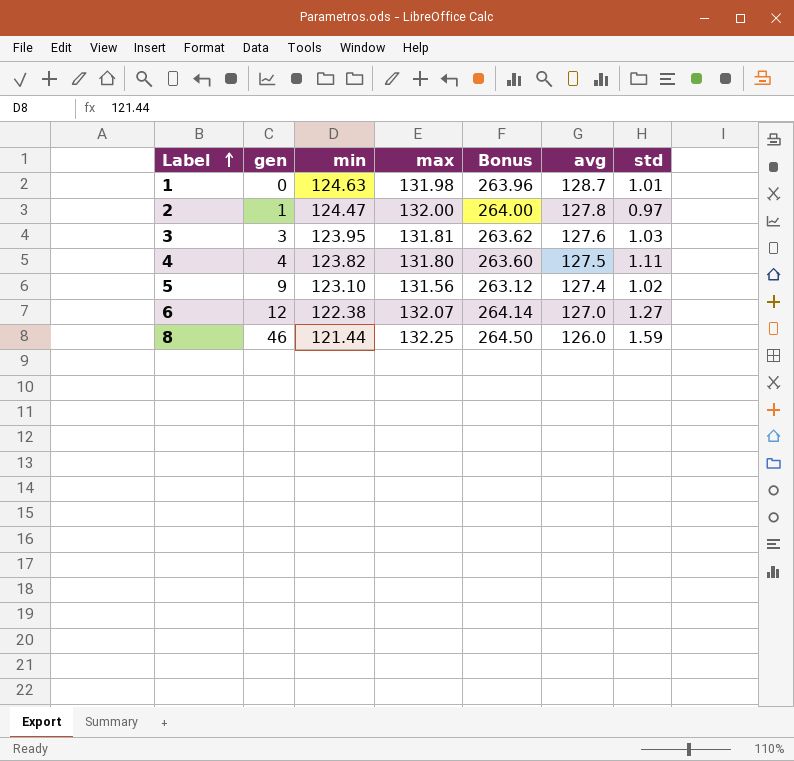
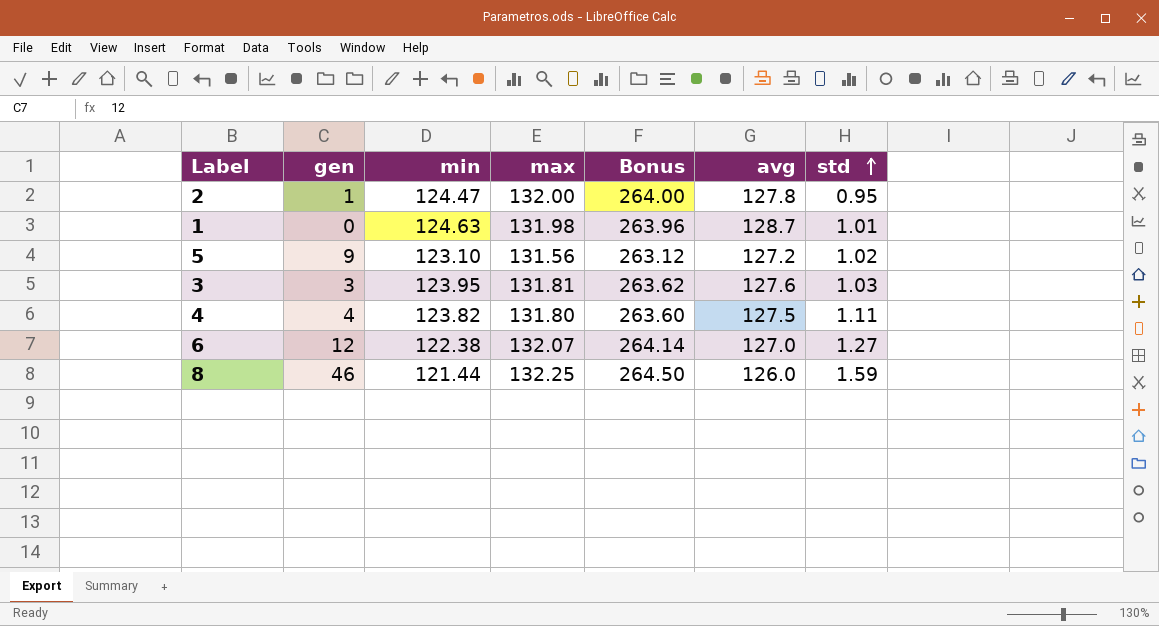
row order: Label ascending -> std ascending
2 | std: 0.97 -> 0.95
5 | avg: 127.4 -> 127.2

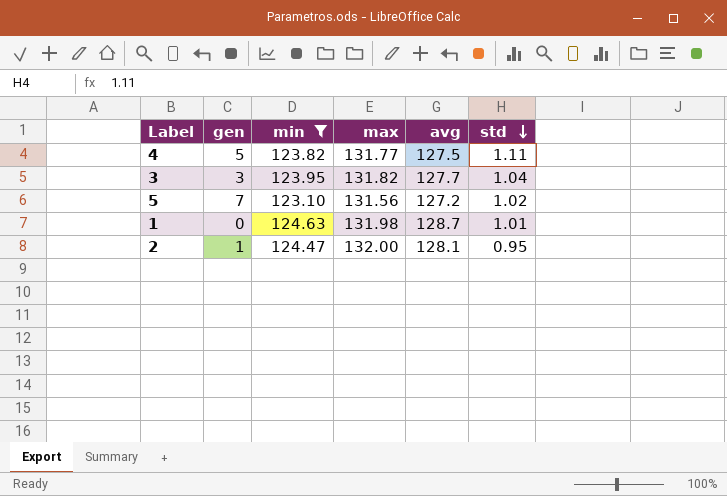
filter: none -> min >= 123.10
row order: std ascending -> std descending
column Bonus | formula: [max] * 2 -> none
4 | gen: 4 -> 5
4 | max: 131.80 -> 131.77
3 | max: 131.81 -> 131.82
3 | avg: 127.6 -> 127.7
3 | std: 1.03 -> 1.04
5 | gen: 9 -> 7
2 | avg: 127.8 -> 128.1

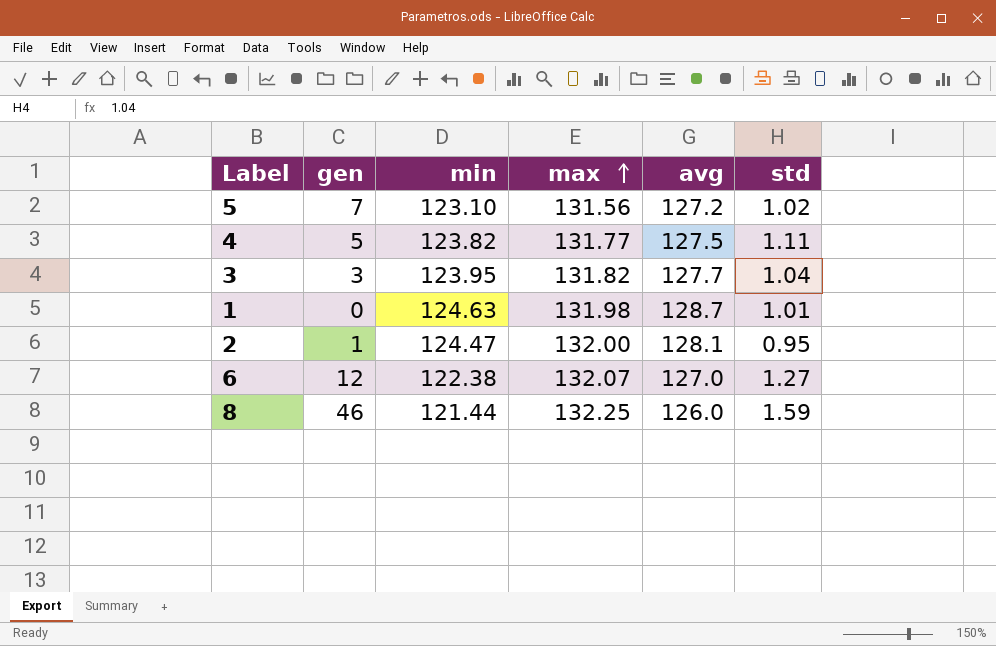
filter: min >= 123.10 -> none
row order: std descending -> max ascending

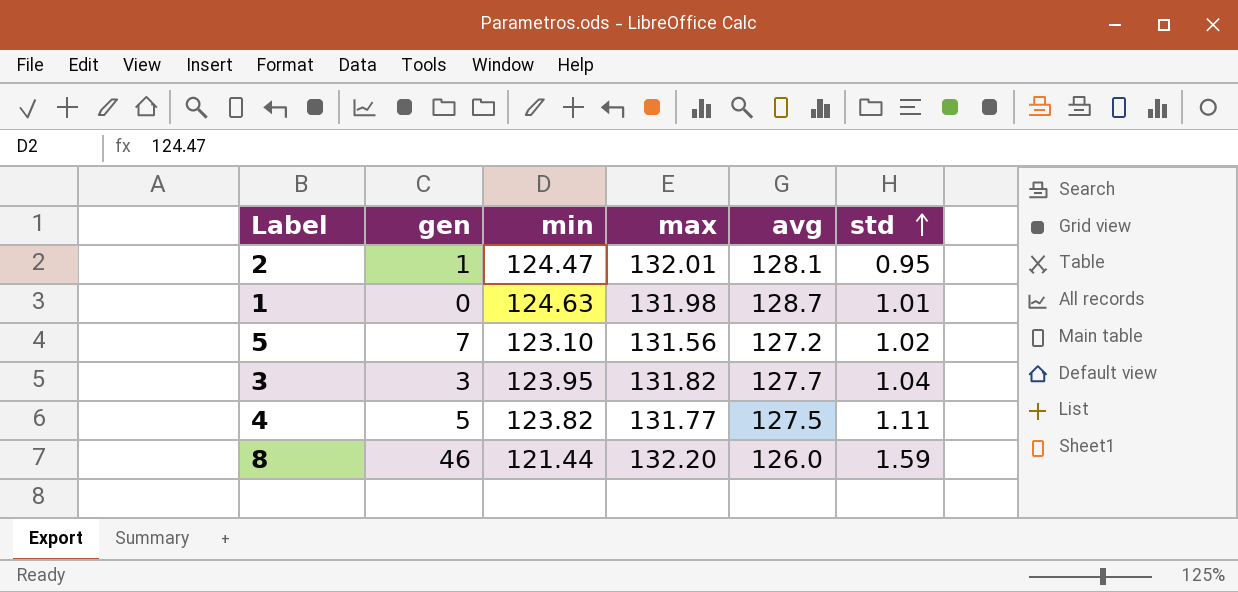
row order: max ascending -> std ascending
row 6: 12 | 122.38 | 132.07 | 127.0 | 1.27 -> none
2 | max: 132.00 -> 132.01
8 | max: 132.25 -> 132.20

